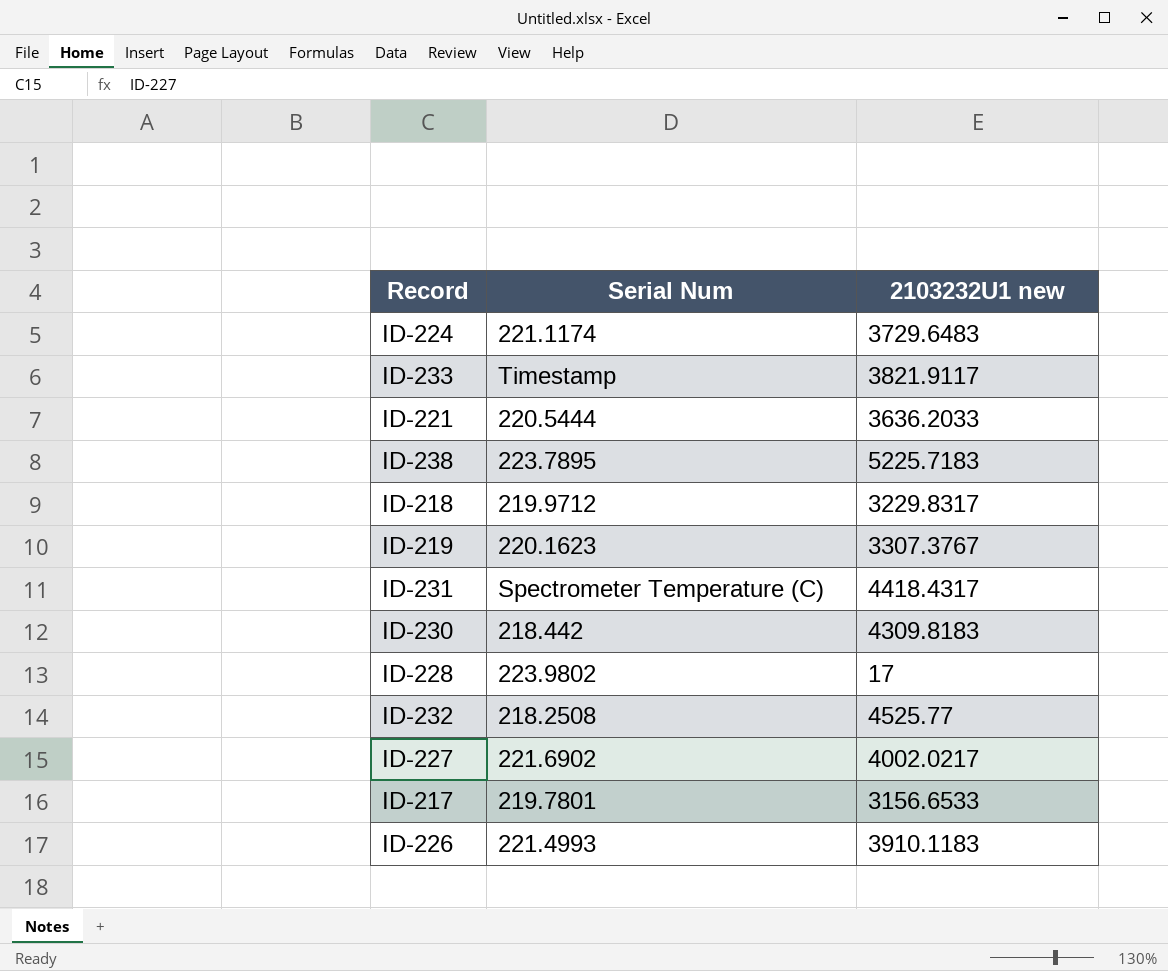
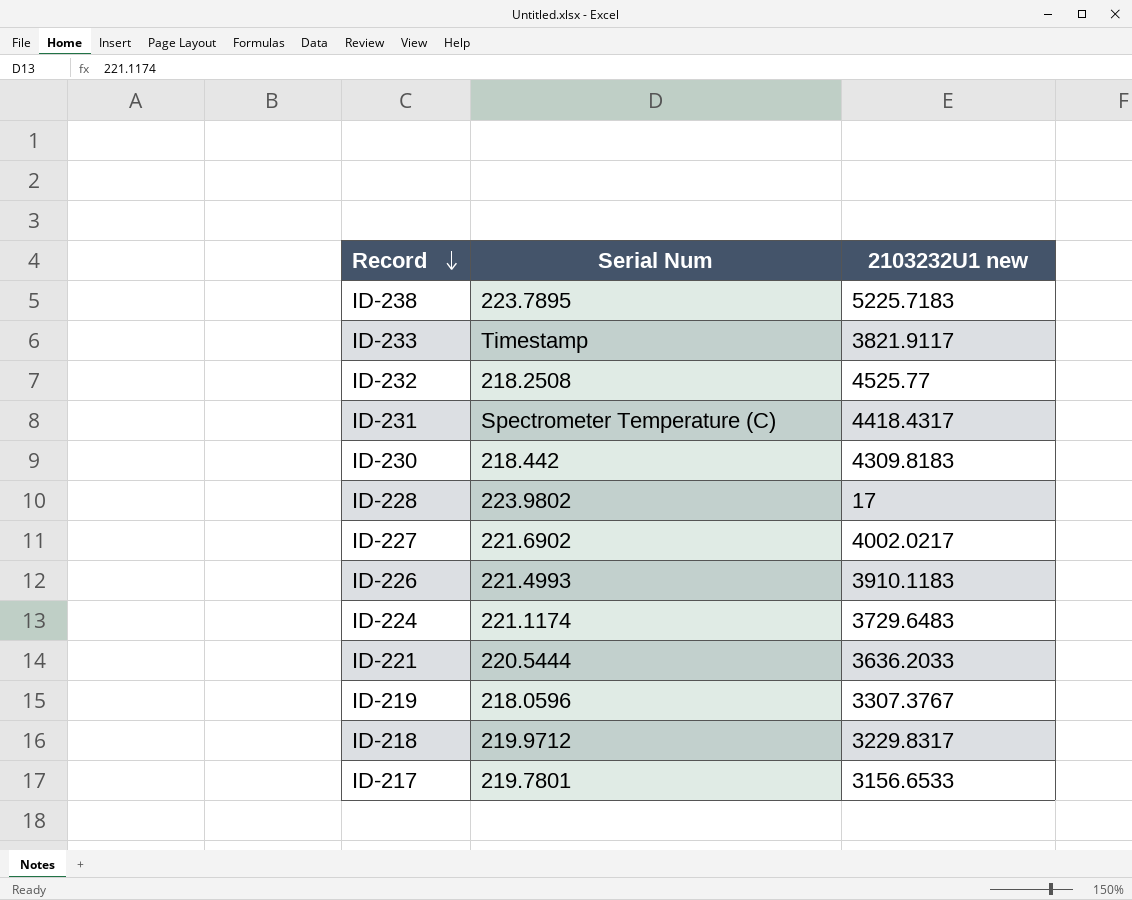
row order: none -> Record descending
ID-219 | Serial Num: 220.1623 -> 218.0596

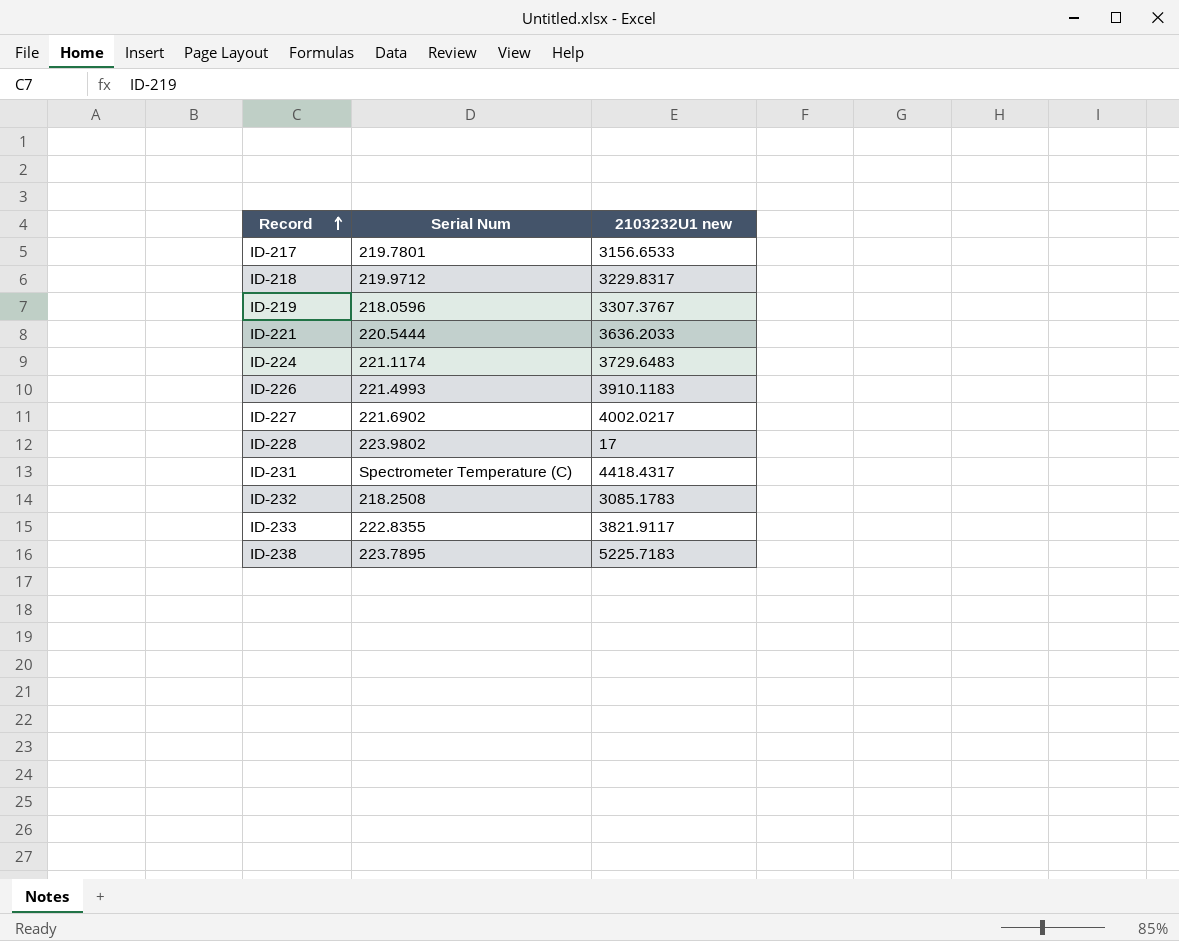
row order: Record descending -> Record ascending
row ID-230: 218.442 | 4309.8183 -> none
ID-232 | 2103232U1 new: 4525.77 -> 3085.1783
ID-233 | Serial Num: Timestamp -> 222.8355

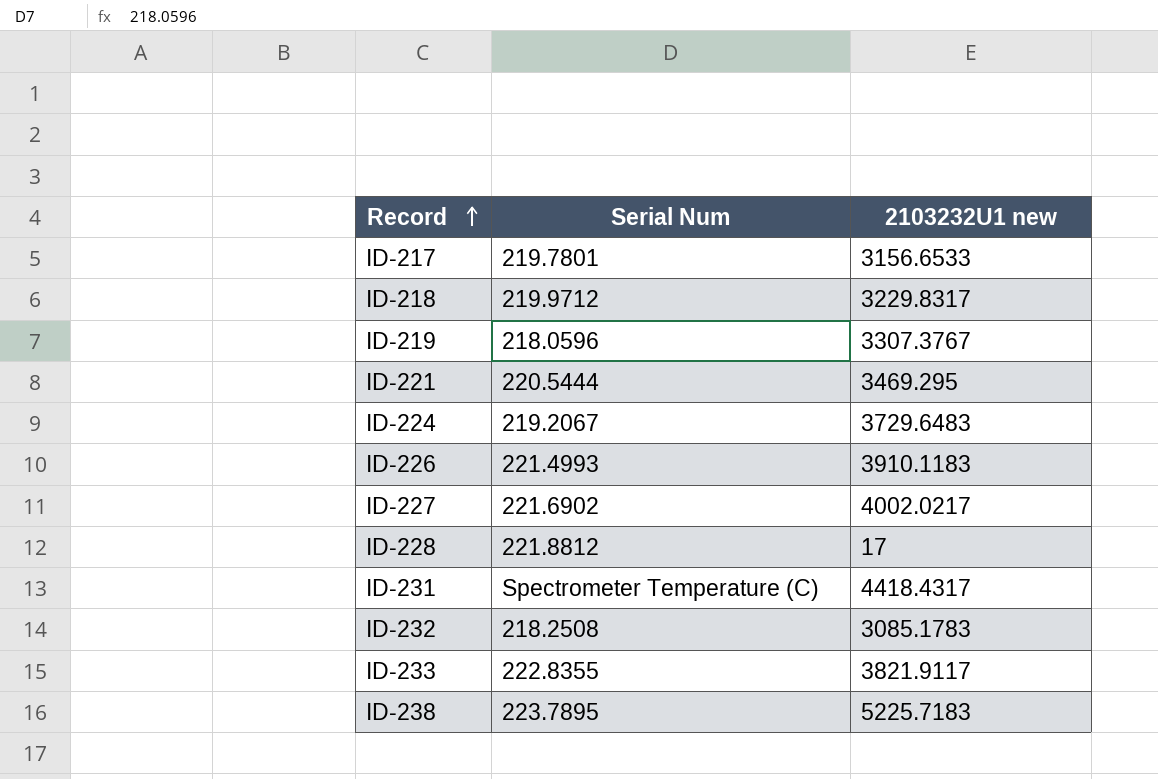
ID-221 | 2103232U1 new: 3636.2033 -> 3469.295
ID-224 | Serial Num: 221.1174 -> 219.2067
ID-228 | Serial Num: 223.9802 -> 221.8812

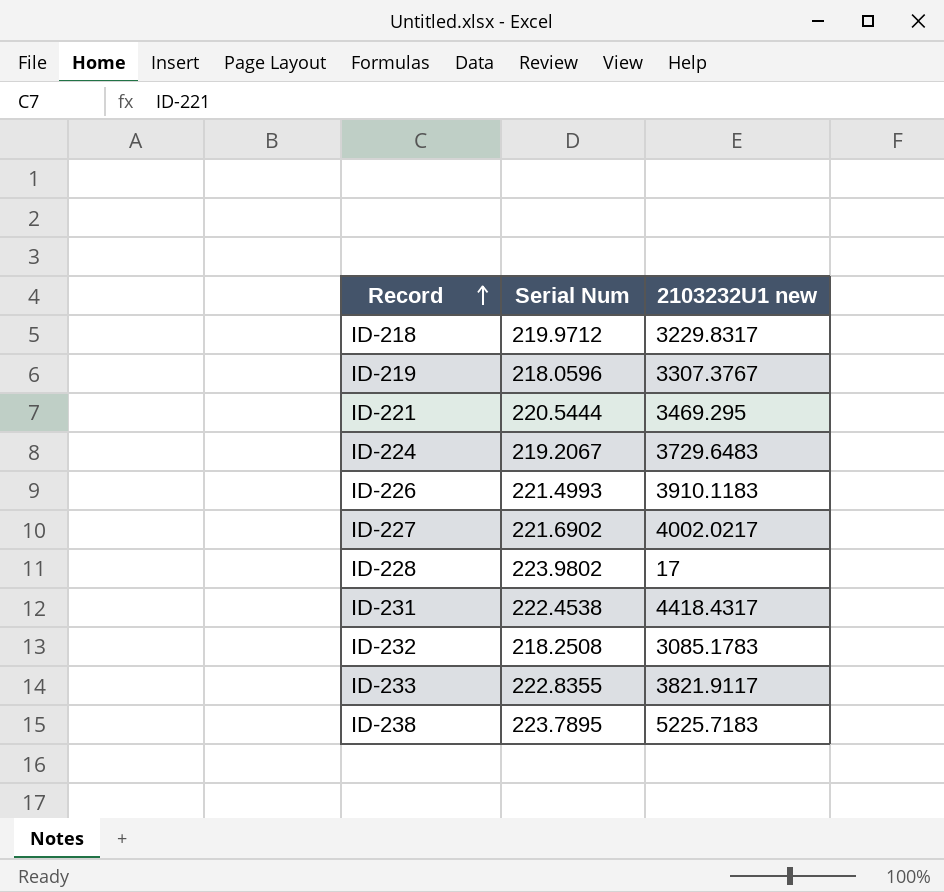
row ID-217: 219.7801 | 3156.6533 -> none
ID-228 | Serial Num: 221.8812 -> 223.9802
ID-231 | Serial Num: Spectrometer Temperature (C) -> 222.4538

